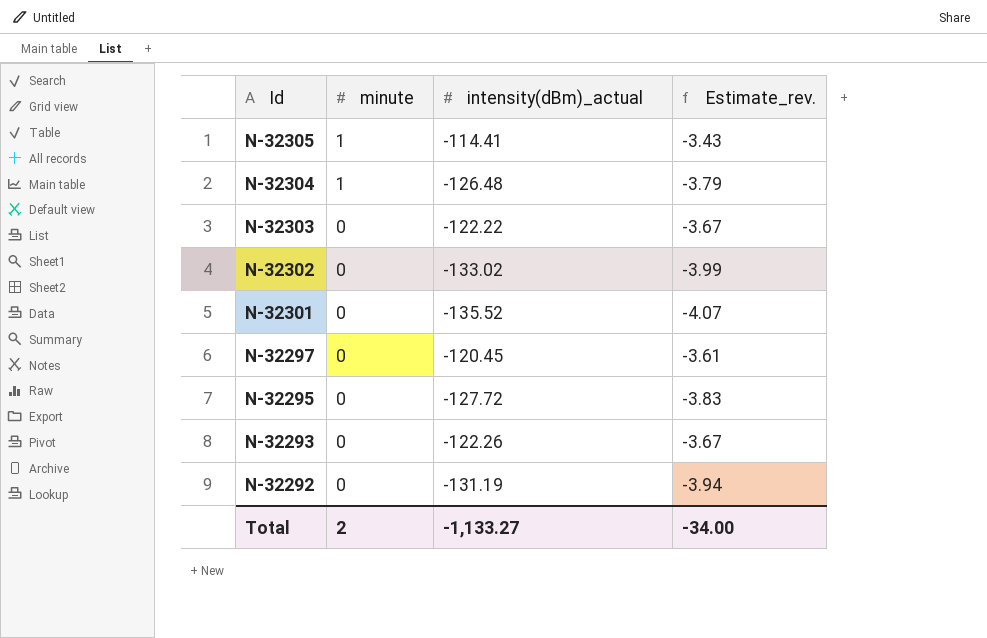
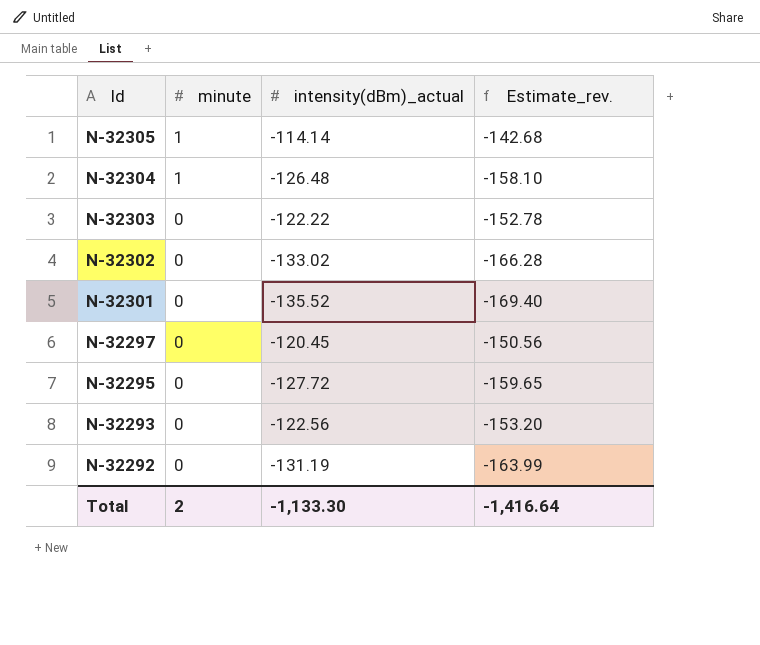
column Estimate_rev. | formula: [intensity(dBm)_actual] * 0.03 -> [intensity(dBm)_actual] * 1.25
N-32305 | intensity(dBm)_actual: -114.41 -> -114.14
N-32293 | intensity(dBm)_actual: -122.26 -> -122.56
Total | intensity(dBm)_actual: -1,133.27 -> -1,133.30
Total | Estimate_rev.: -34.00 -> -1,416.64

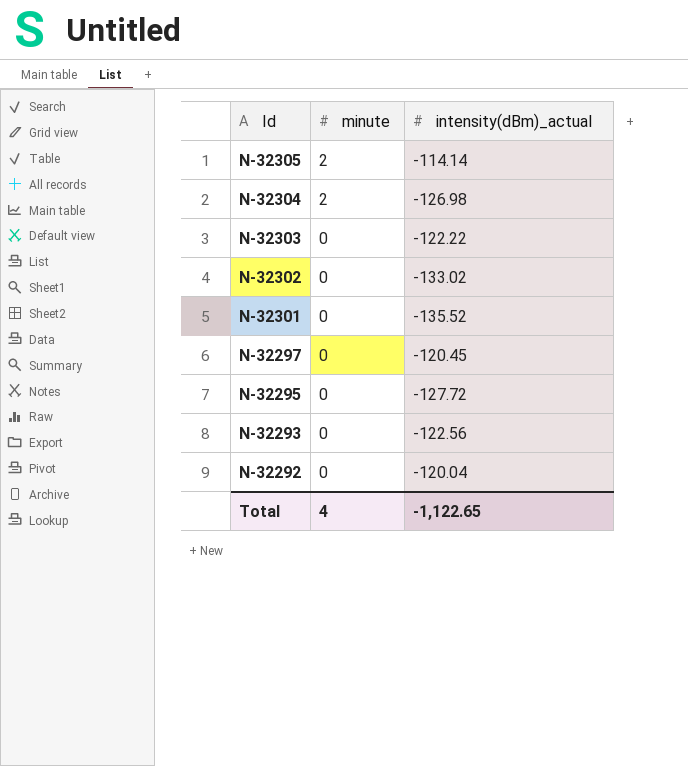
column Estimate_rev. | formula: [intensity(dBm)_actual] * 1.25 -> none
N-32305 | minute: 1 -> 2
N-32304 | minute: 1 -> 2
N-32304 | intensity(dBm)_actual: -126.48 -> -126.98
N-32292 | intensity(dBm)_actual: -131.19 -> -120.04
Total | minute: 2 -> 4
Total | intensity(dBm)_actual: -1,133.30 -> -1,122.65

